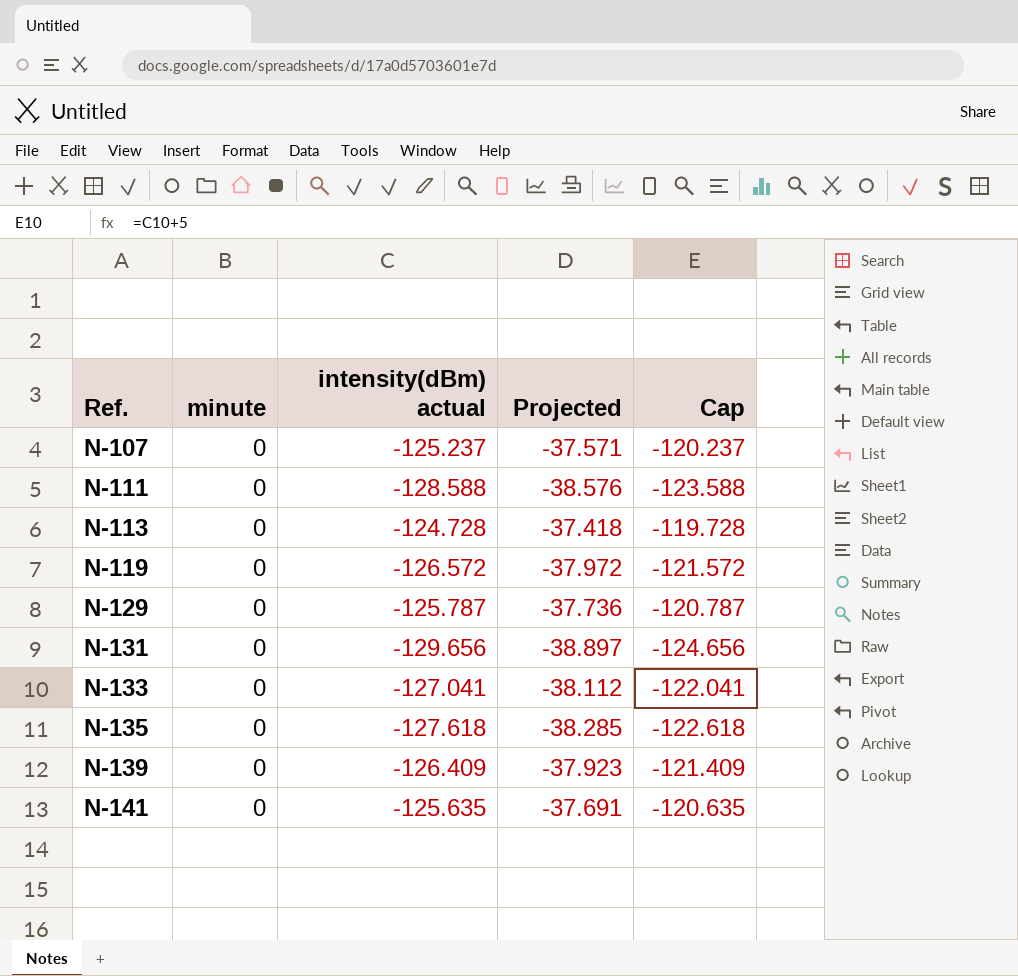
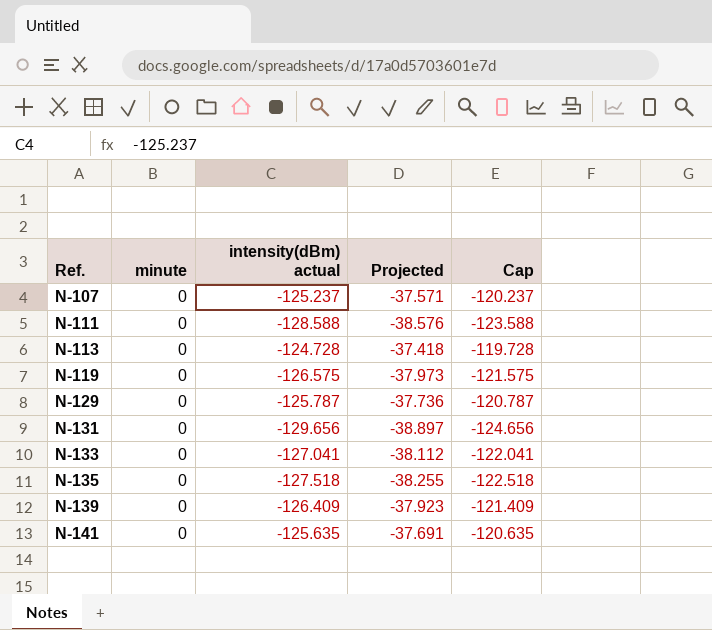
N-119 | intensity(dBm) actual: -126.572 -> -126.575
N-119 | Projected: -37.972 -> -37.973
N-119 | Cap: -121.572 -> -121.575
N-135 | intensity(dBm) actual: -127.618 -> -127.518
N-135 | Projected: -38.285 -> -38.255
N-135 | Cap: -122.618 -> -122.518

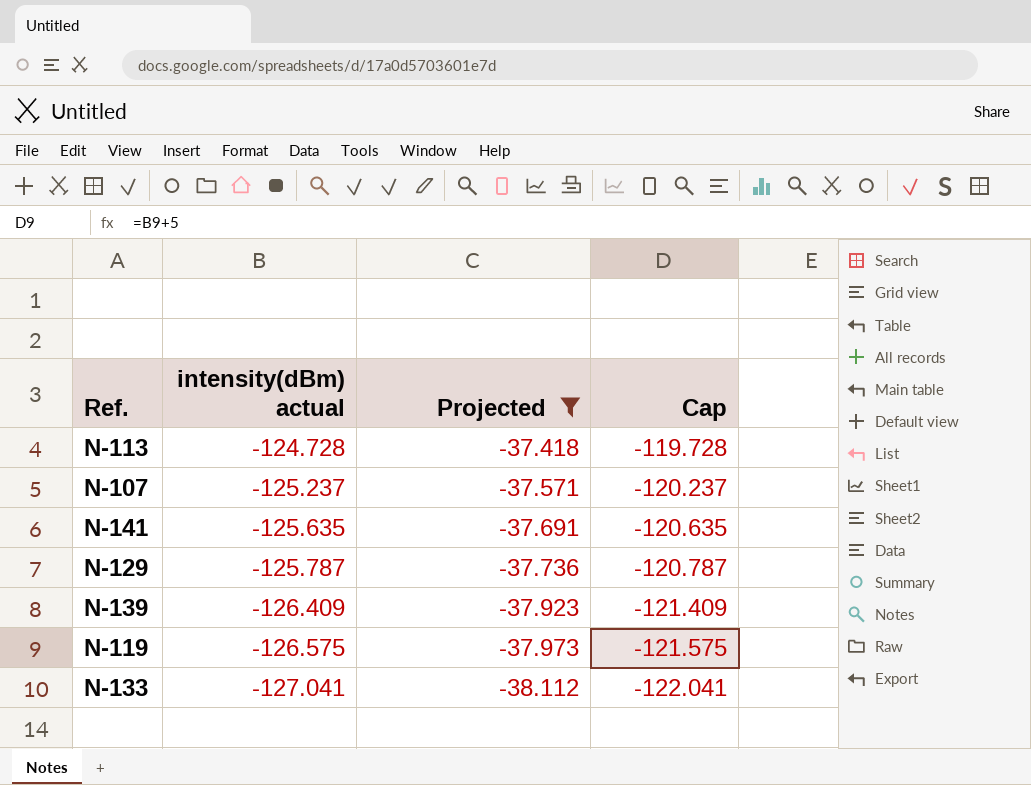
filter: none -> Projected >= -38.112
row order: Ref. ascending -> intensity(dBm) actual descending
column minute | position: 2 -> none

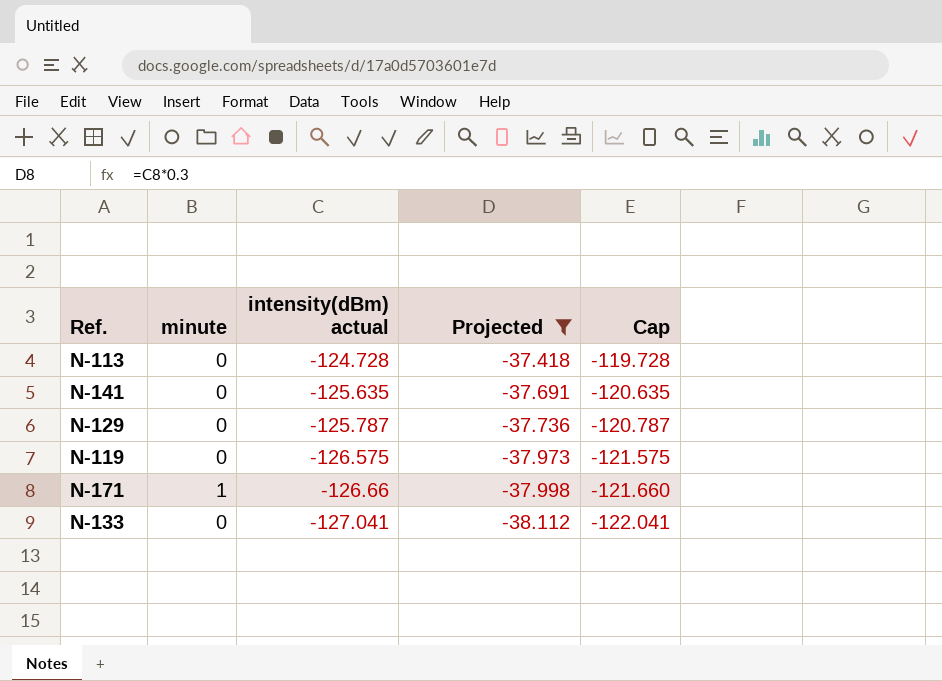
column minute | position: none -> 2
row N-107: -125.237 | -37.571 | -120.237 -> none
row N-139: -126.409 | -37.923 | -121.409 -> none
row N-171: none -> 1 | -126.66 | -37.998 | -121.660

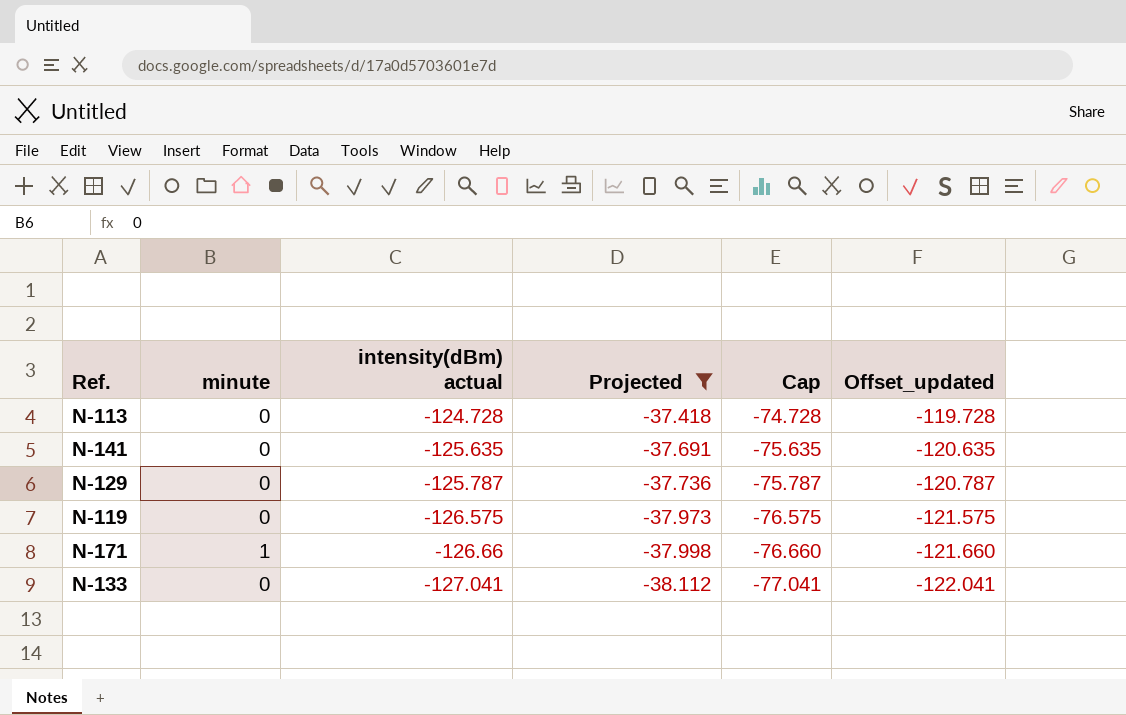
column Cap | formula: [intensity(dBm) actual] + 5 -> [intensity(dBm) actual] + 50
column Offset_updated | formula: none -> [intensity(dBm) actual] + 5

